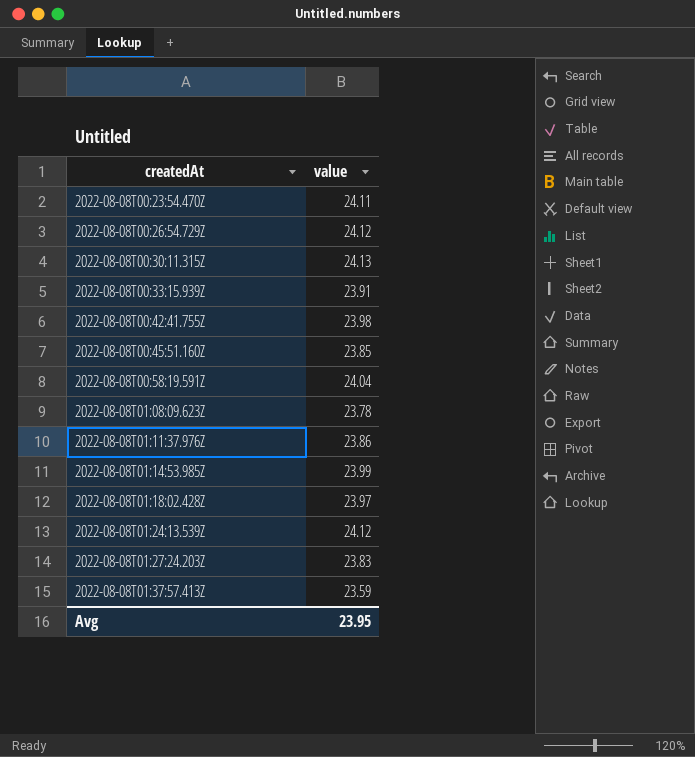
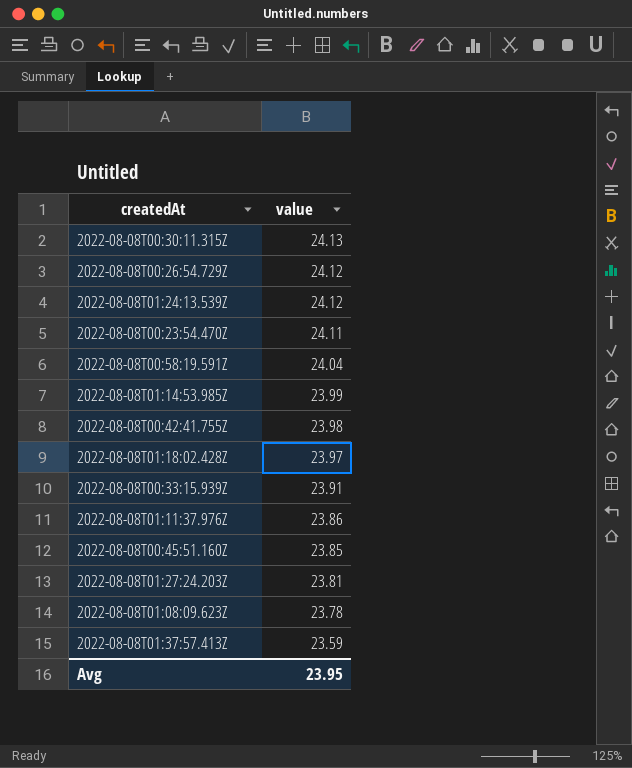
row order: createdAt ascending -> value descending
2022-08-08T01:27:24.203Z | value: 23.83 -> 23.81

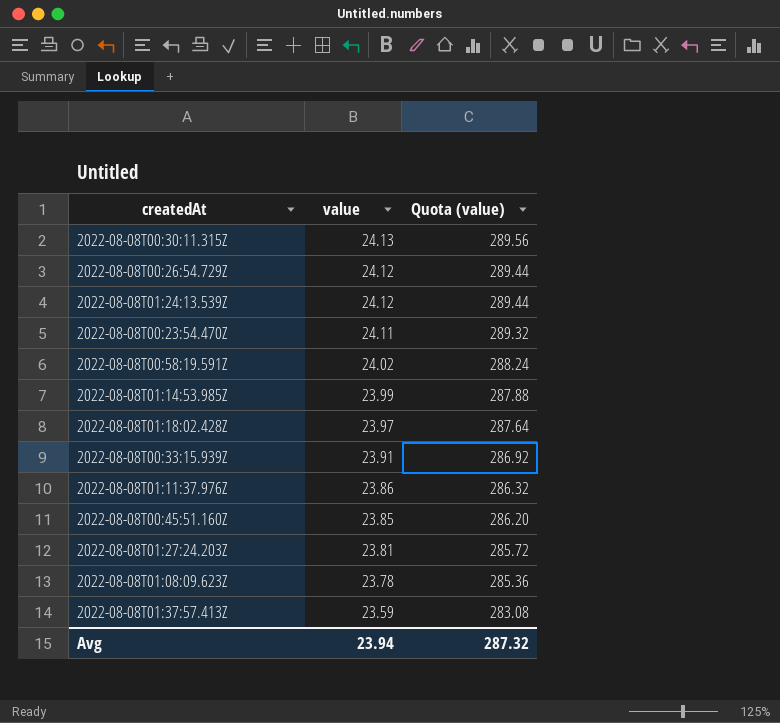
column Quota (value) | formula: none -> [value] * 12
row 2022-08-08T00:42:41.755Z: 23.98 -> none
2022-08-08T00:58:19.591Z | value: 24.04 -> 24.02
Avg | value: 23.95 -> 23.94

